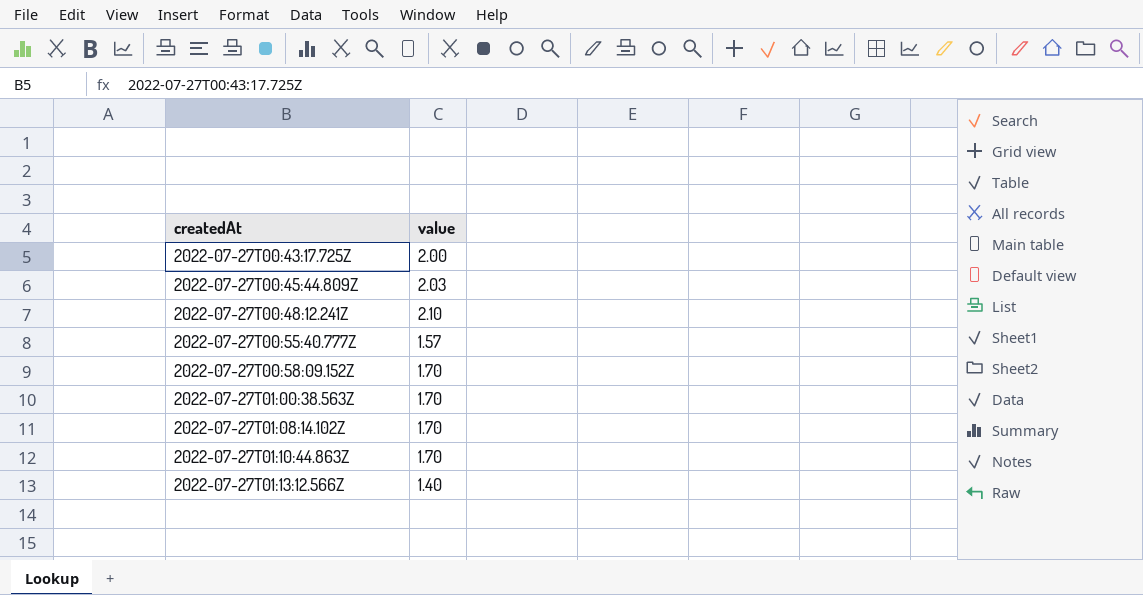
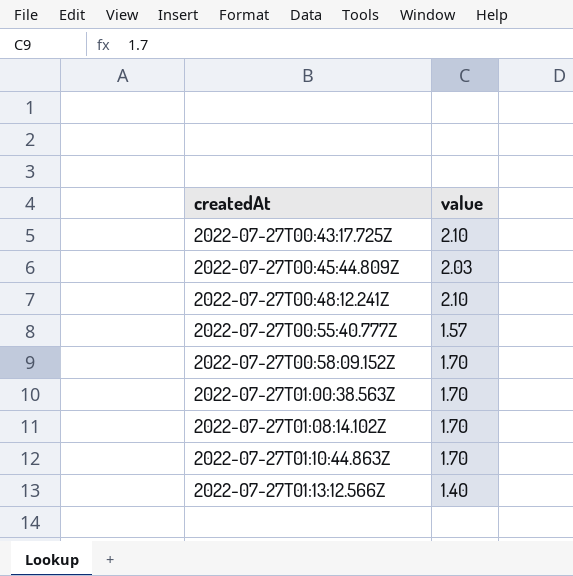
2022-07-27T00:43:17.725Z | value: 2.00 -> 2.10

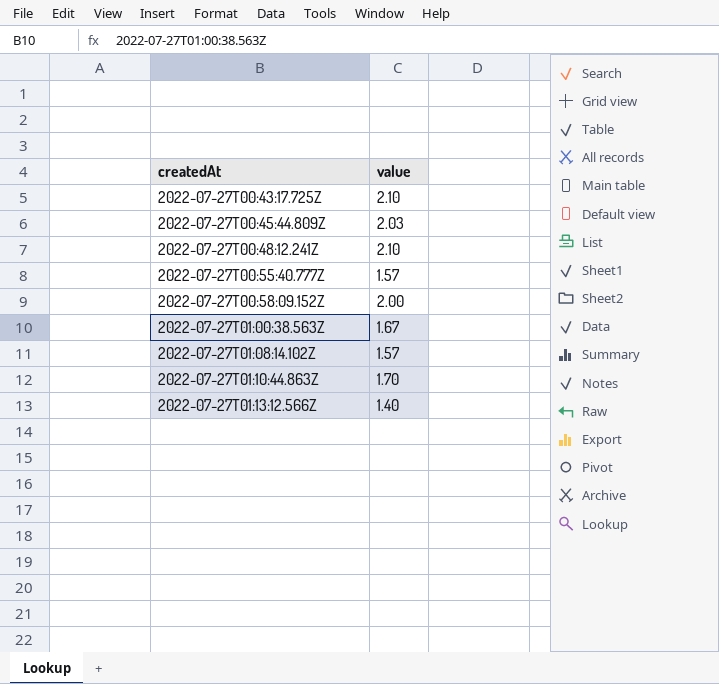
2022-07-27T00:58:09.152Z | value: 1.70 -> 2.00
2022-07-27T01:00:38.563Z | value: 1.70 -> 1.67
2022-07-27T01:08:14.102Z | value: 1.70 -> 1.57

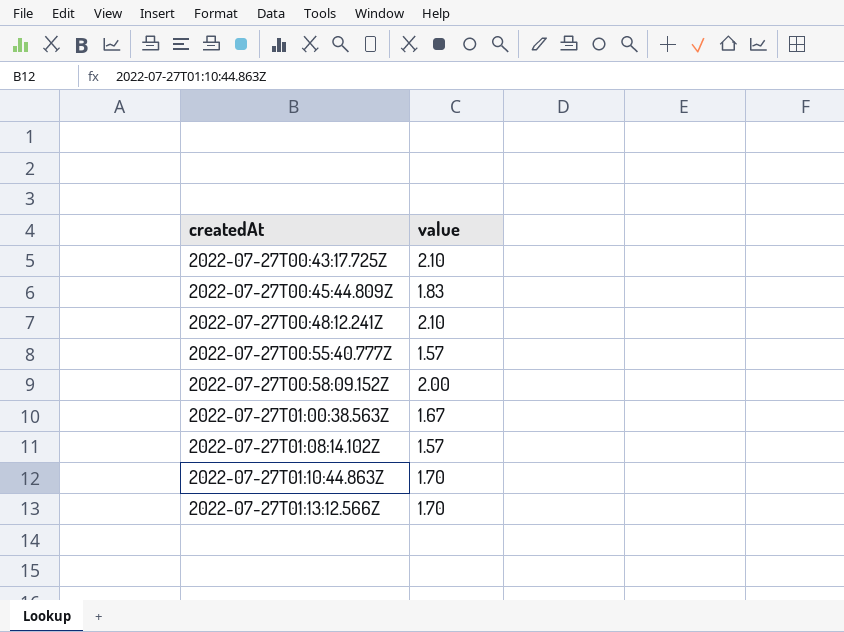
2022-07-27T00:45:44.809Z | value: 2.03 -> 1.83
2022-07-27T01:13:12.566Z | value: 1.40 -> 1.70

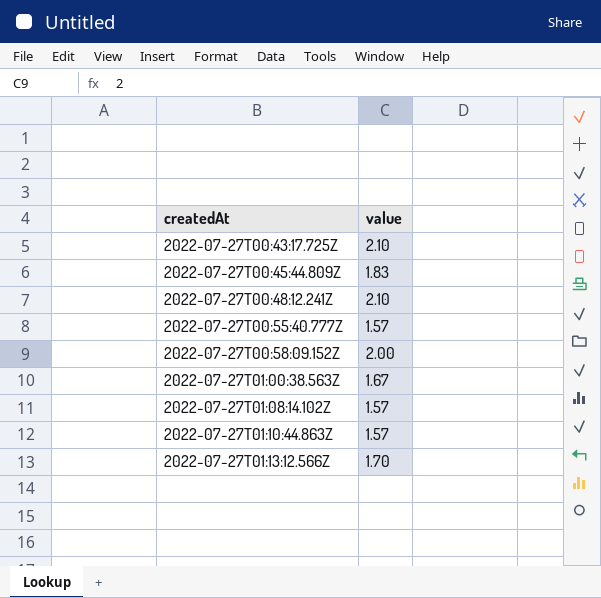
2022-07-27T01:10:44.863Z | value: 1.70 -> 1.57

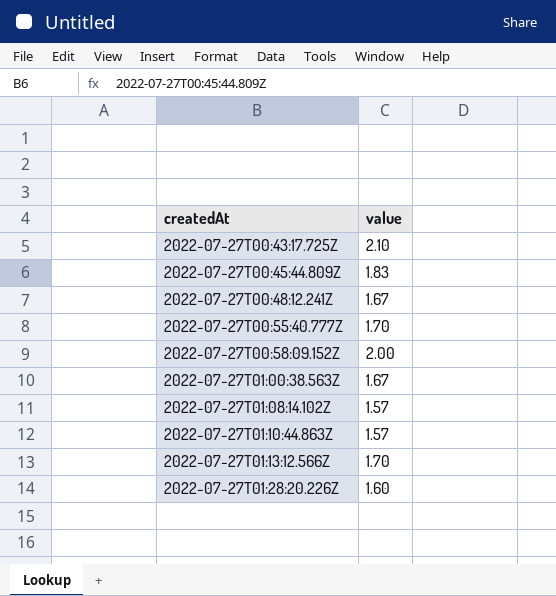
2022-07-27T00:48:12.241Z | value: 2.10 -> 1.67
2022-07-27T00:55:40.777Z | value: 1.57 -> 1.70
row 2022-07-27T01:28:20.226Z: none -> 1.60

